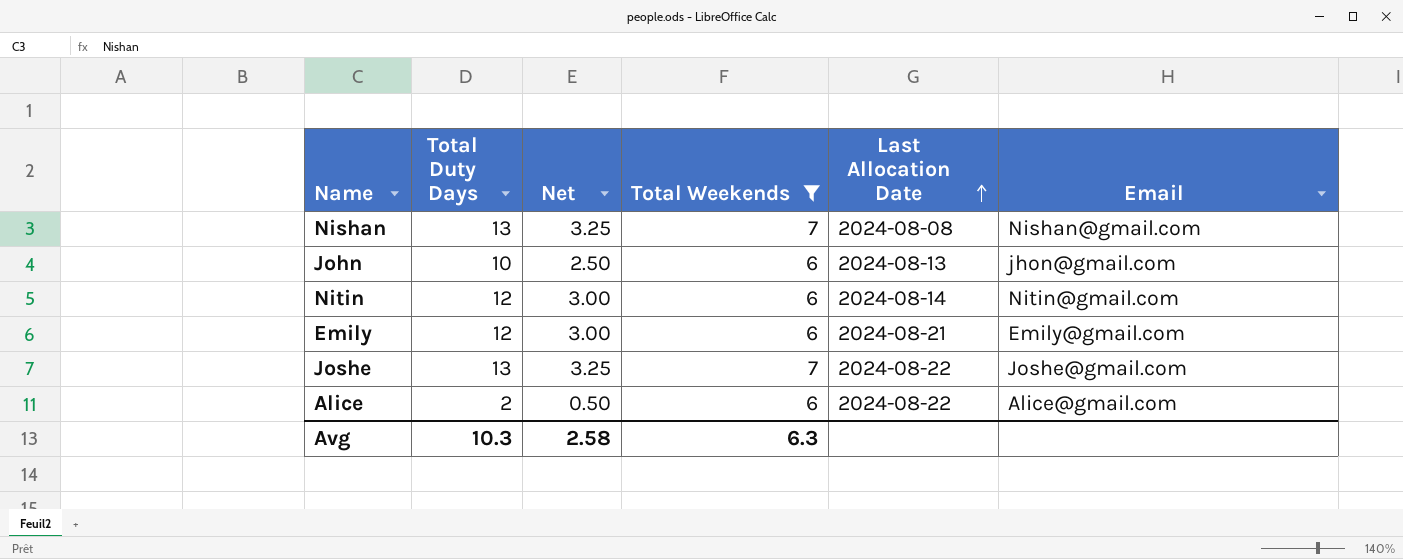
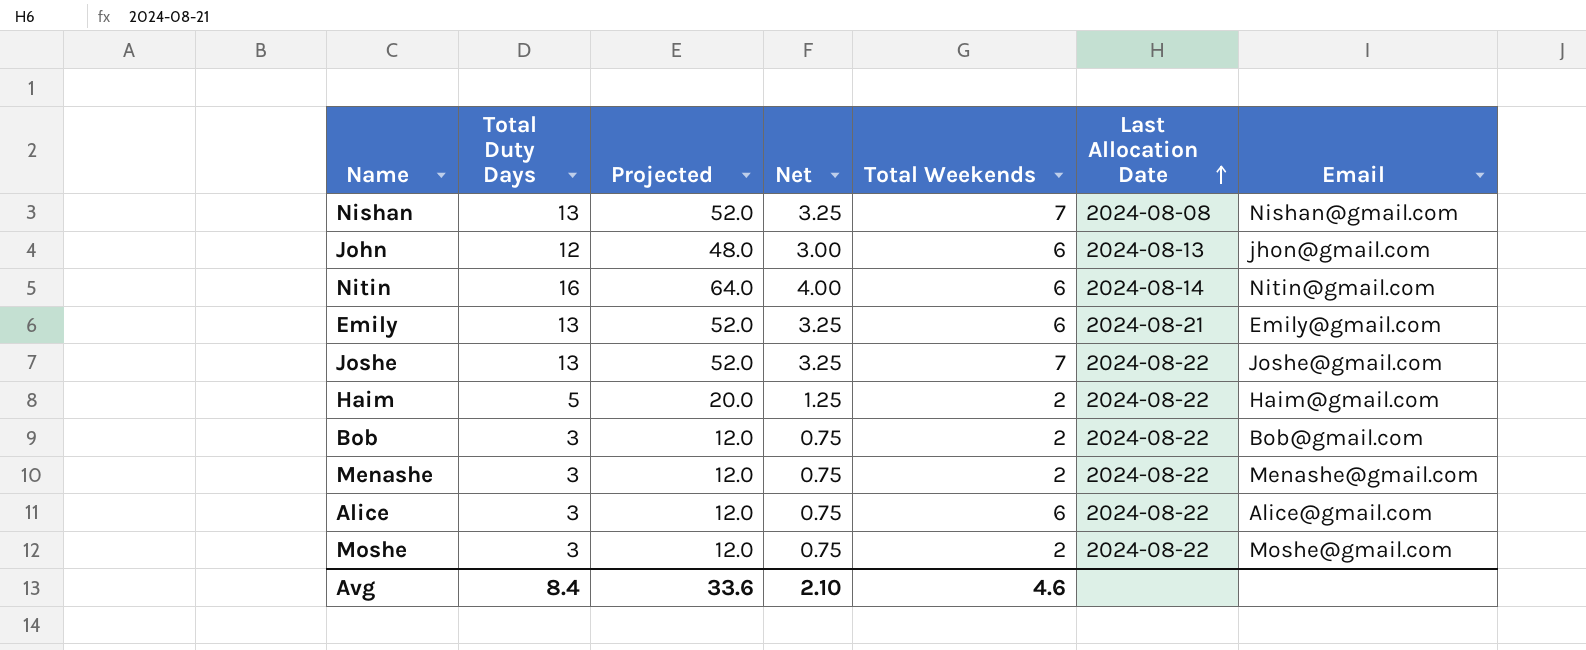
filter: Total Weekends != 2 -> none
column Projected | formula: none -> [Total Duty Days] * 4
John | Total Duty Days: 10 -> 12
John | Net: 2.50 -> 3.00
Nitin | Total Duty Days: 12 -> 16
Nitin | Net: 3.00 -> 4.00
Emily | Total Duty Days: 12 -> 13
Emily | Net: 3.00 -> 3.25
Alice | Total Duty Days: 2 -> 3
Alice | Net: 0.50 -> 0.75
Avg | Total Duty Days: 10.3 -> 8.4
Avg | Net: 2.58 -> 2.10
Avg | Total Weekends: 6.3 -> 4.6

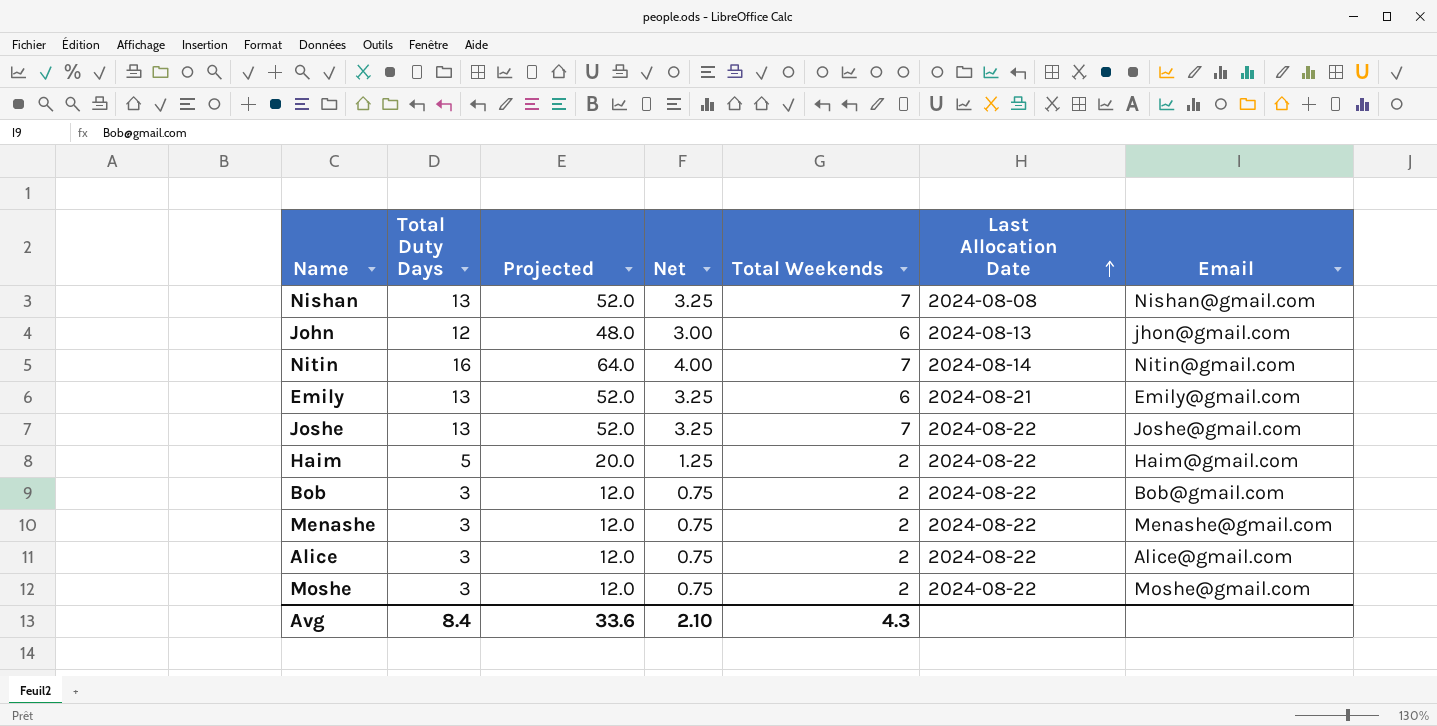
Nitin | Total Weekends: 6 -> 7
Alice | Total Weekends: 6 -> 2
Avg | Total Weekends: 4.6 -> 4.3

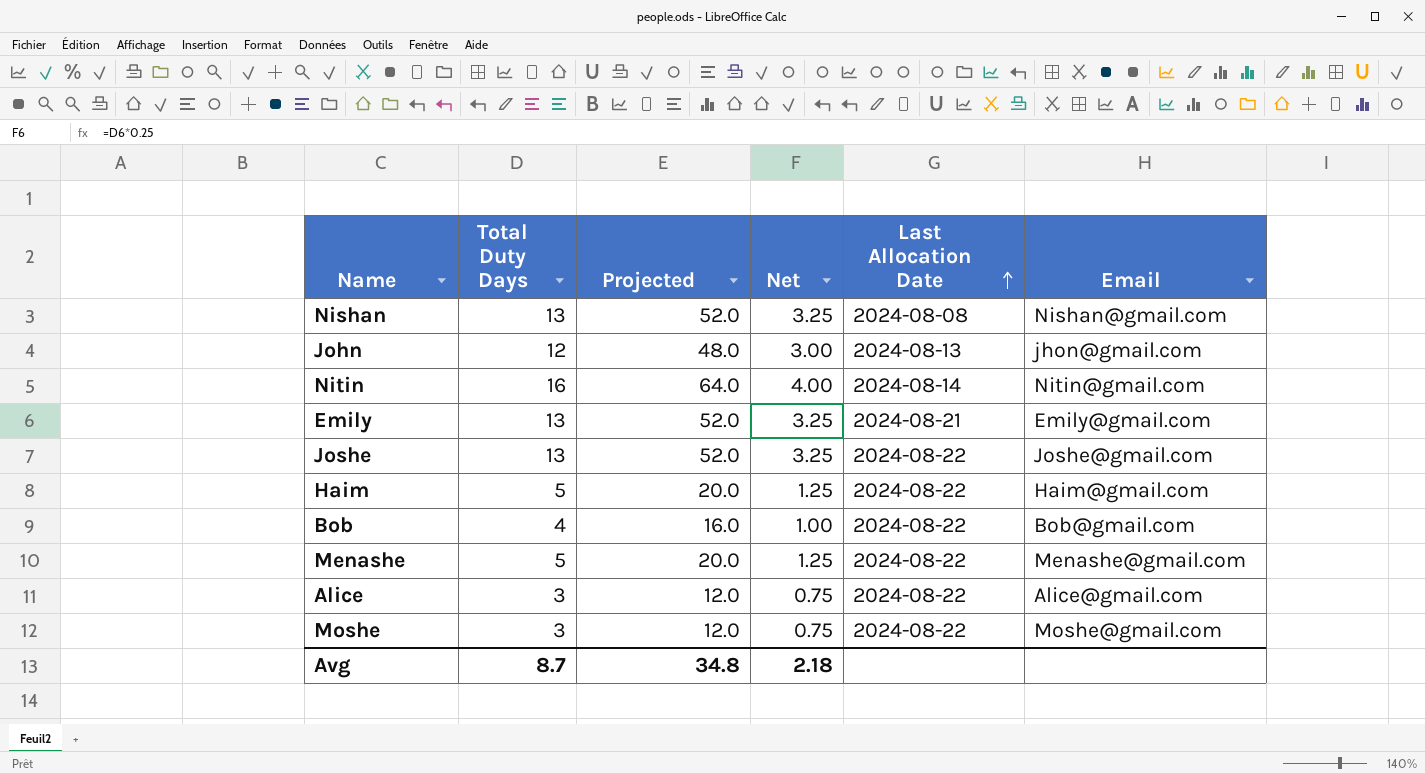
column Total Weekends | position: 5 -> none
Bob | Total Duty Days: 3 -> 4
Bob | Projected: 12.0 -> 16.0
Bob | Net: 0.75 -> 1.00
Menashe | Total Duty Days: 3 -> 5
Menashe | Projected: 12.0 -> 20.0
Menashe | Net: 0.75 -> 1.25
Avg | Total Duty Days: 8.4 -> 8.7
Avg | Projected: 33.6 -> 34.8
Avg | Net: 2.10 -> 2.18

